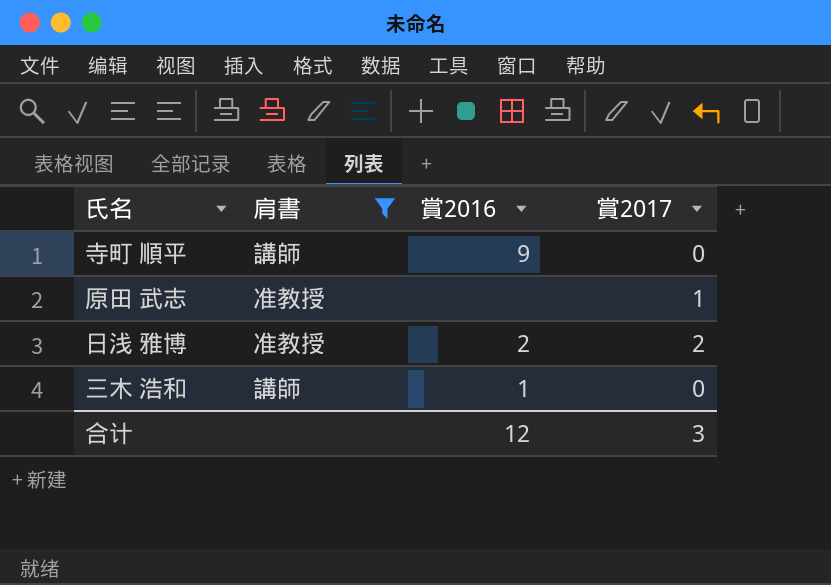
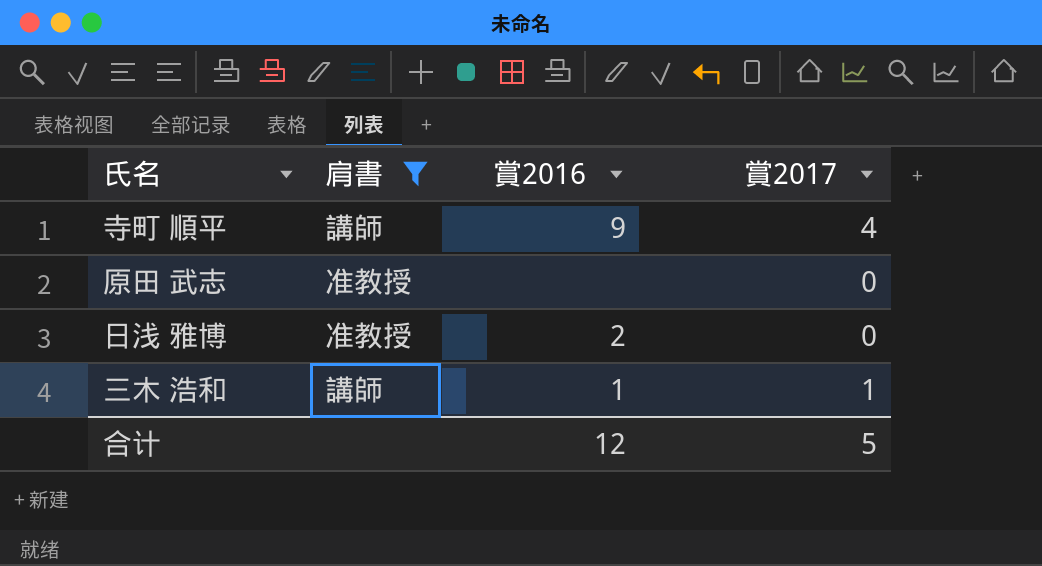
寺町 順平 | 賞2017: 0 -> 4
原田 武志 | 賞2017: 1 -> 0
日浅 雅博 | 賞2017: 2 -> 0
三木 浩和 | 賞2017: 0 -> 1
合计 | 賞2017: 3 -> 5

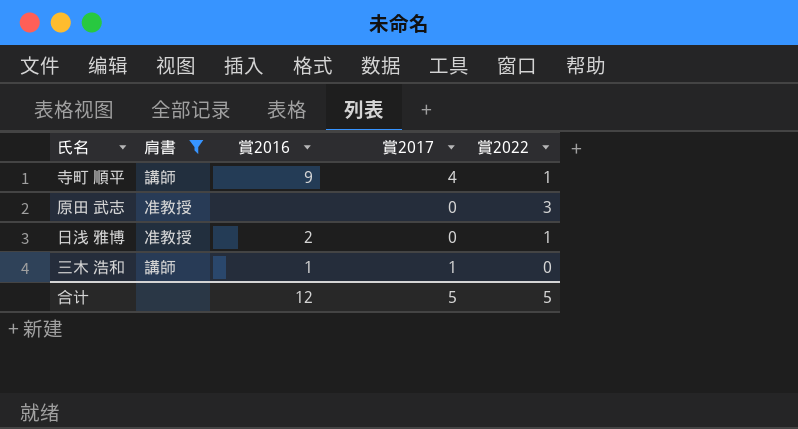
column 賞2022 | position: none -> 5

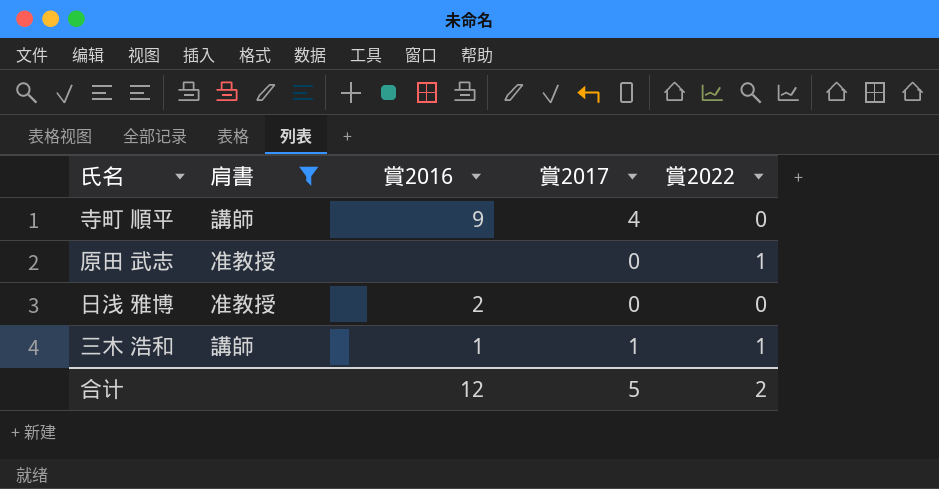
寺町 順平 | 賞2022: 1 -> 0
原田 武志 | 賞2022: 3 -> 1
日浅 雅博 | 賞2022: 1 -> 0
三木 浩和 | 賞2022: 0 -> 1
合计 | 賞2022: 5 -> 2

